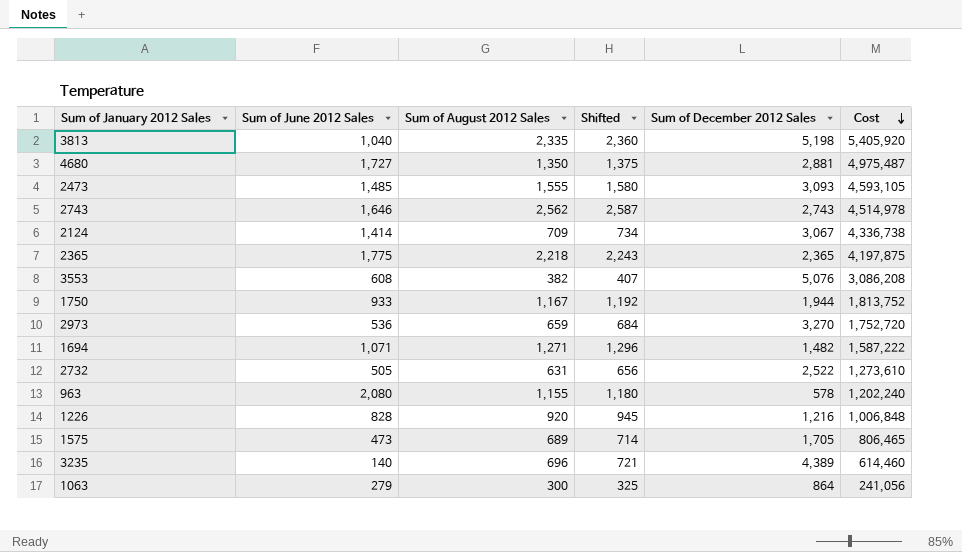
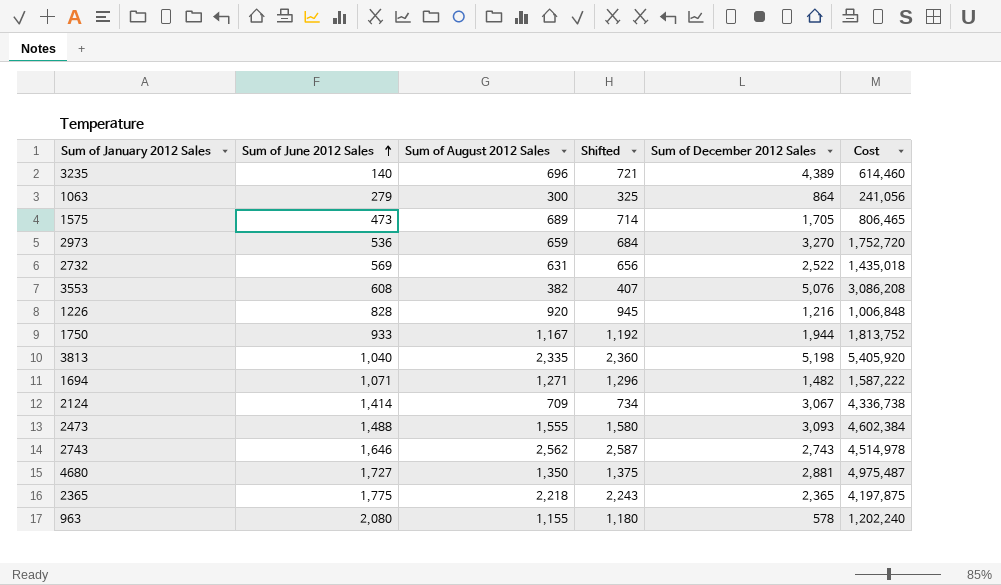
row order: Cost descending -> Sum of June 2012 Sales ascending
2732 | Sum of June 2012 Sales: 505 -> 569
2732 | Cost: 1,273,610 -> 1,435,018
2473 | Sum of June 2012 Sales: 1,485 -> 1,488
2473 | Cost: 4,593,105 -> 4,602,384

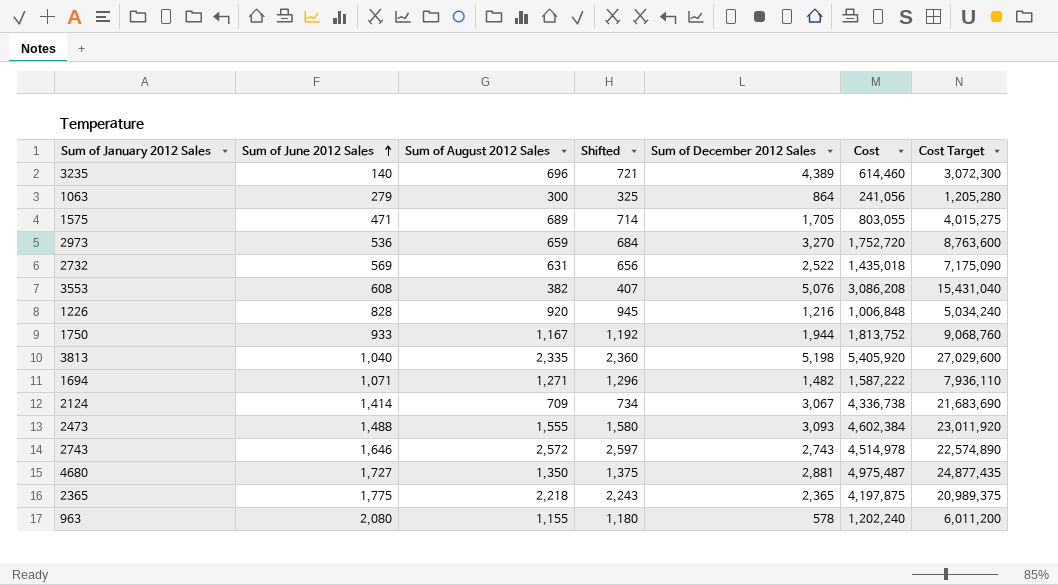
column Cost Target | formula: none -> [Cost] * 5
1575 | Sum of June 2012 Sales: 473 -> 471
1575 | Cost: 806,465 -> 803,055
2743 | Sum of August 2012 Sales: 2,562 -> 2,572
2743 | Shifted: 2,587 -> 2,597

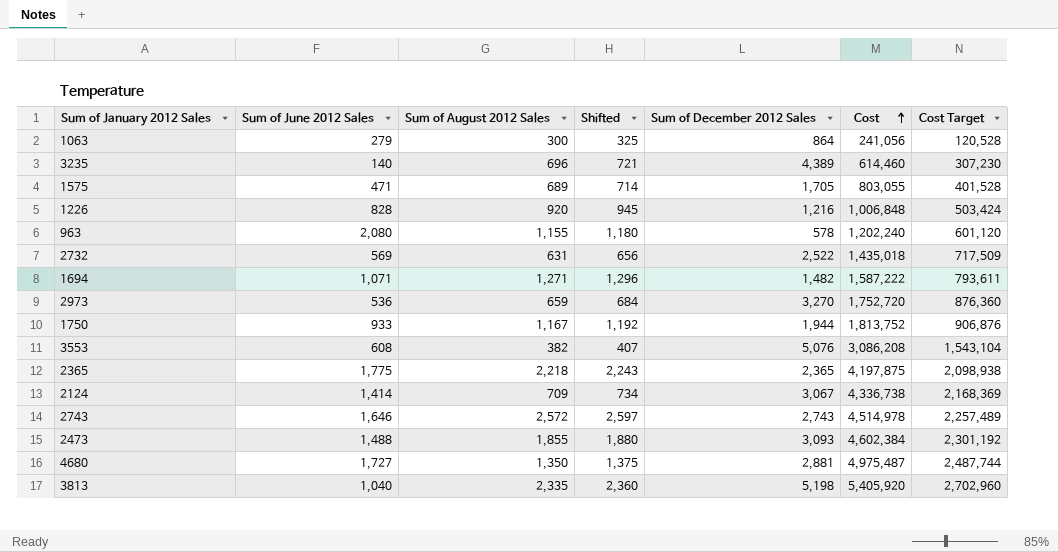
row order: Sum of June 2012 Sales ascending -> Cost ascending
column Cost Target | formula: [Cost] * 5 -> [Cost] * 0.5
2473 | Sum of August 2012 Sales: 1,555 -> 1,855
2473 | Shifted: 1,580 -> 1,880

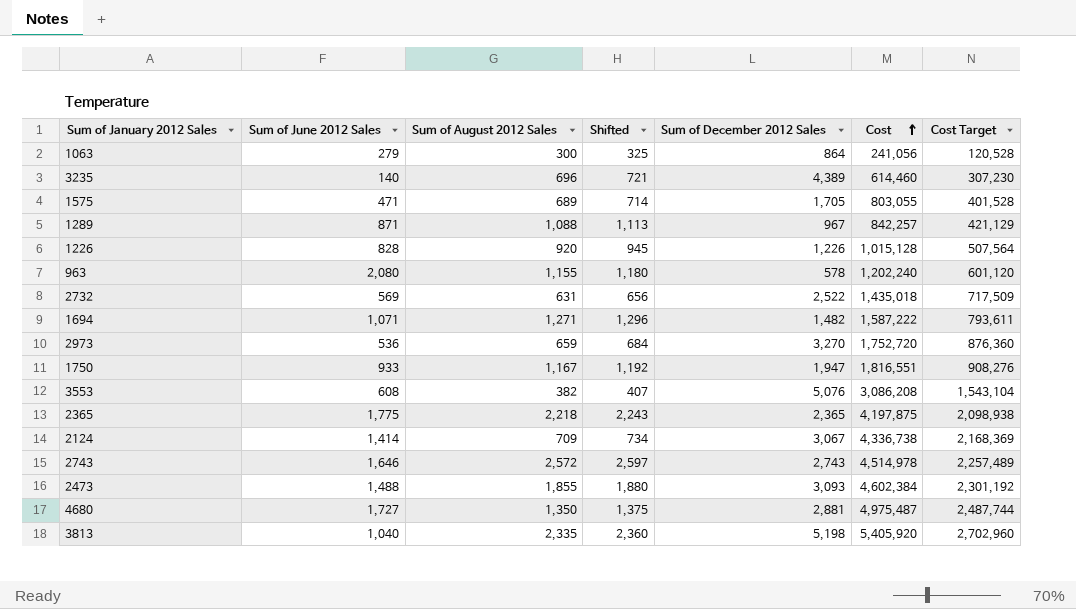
row 1289: none -> 871 | 1,088 | 1,113 | 967 | 842,257 | 421,129
1226 | Sum of December 2012 Sales: 1,216 -> 1,226
1226 | Cost: 1,006,848 -> 1,015,128
1226 | Cost Target: 503,424 -> 507,564
1750 | Sum of December 2012 Sales: 1,944 -> 1,947
1750 | Cost: 1,813,752 -> 1,816,551
1750 | Cost Target: 906,876 -> 908,276

